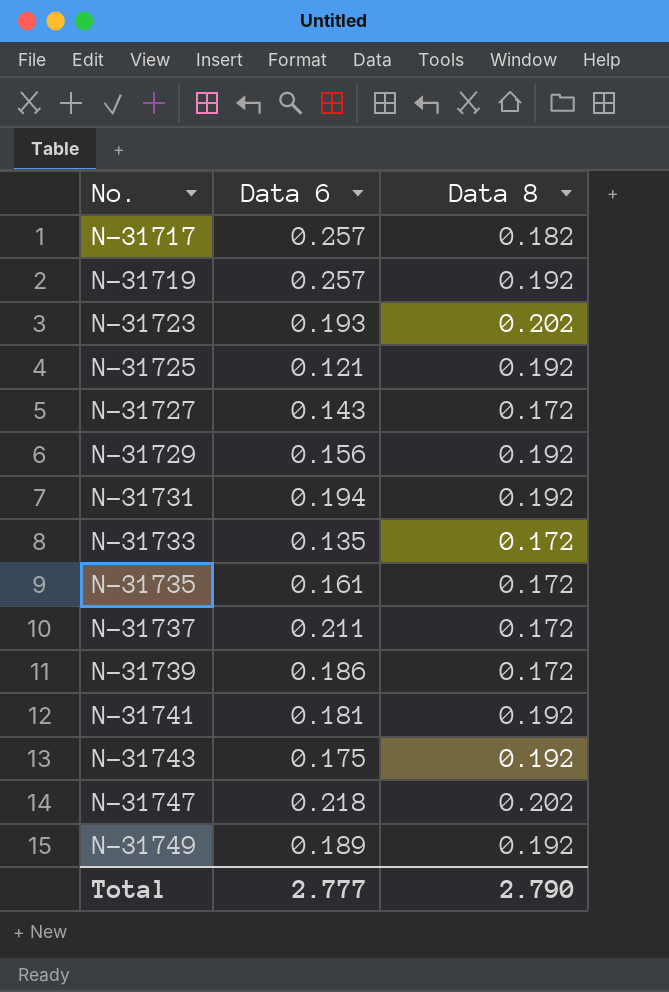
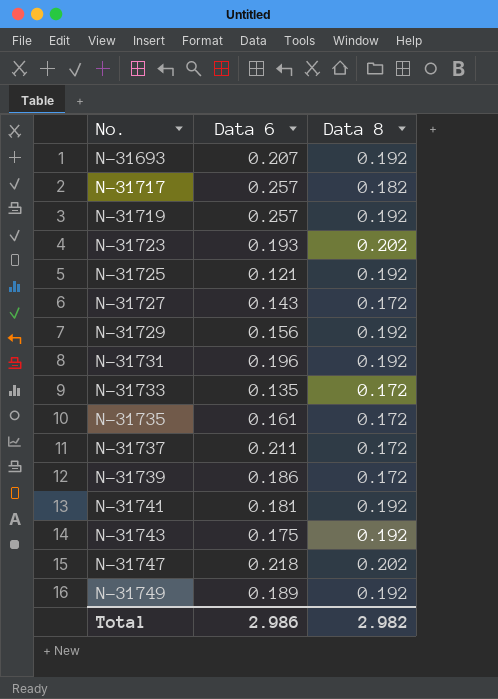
row N-31693: none -> 0.207 | 0.192
N-31731 | Data 6: 0.194 -> 0.196
Total | Data 6: 2.777 -> 2.986
Total | Data 8: 2.790 -> 2.982

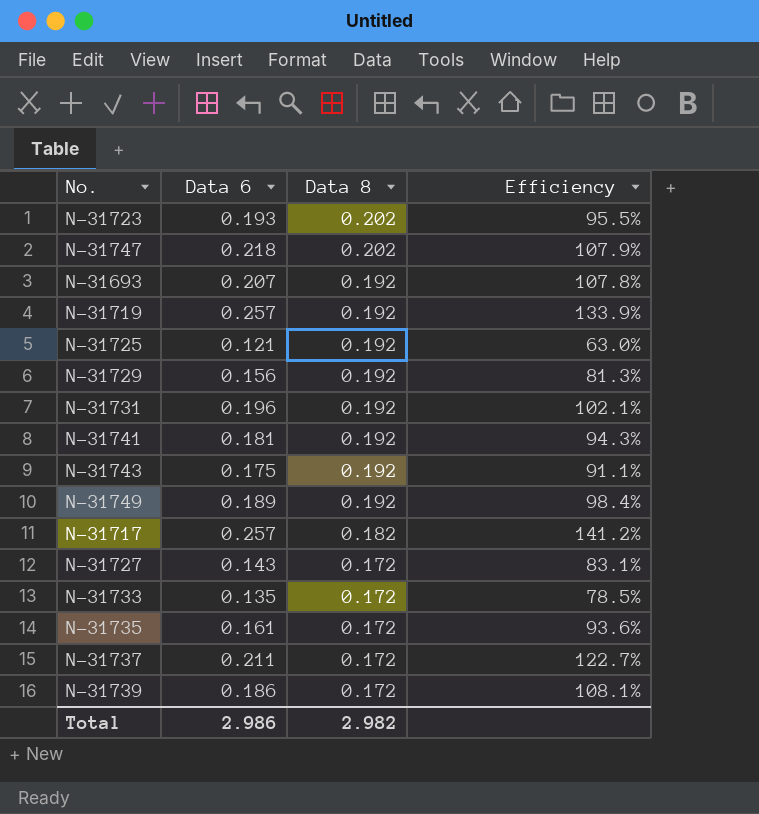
row order: No. ascending -> Data 8 descending
column Efficiency | formula: none -> [Data 6] / [Data 8]

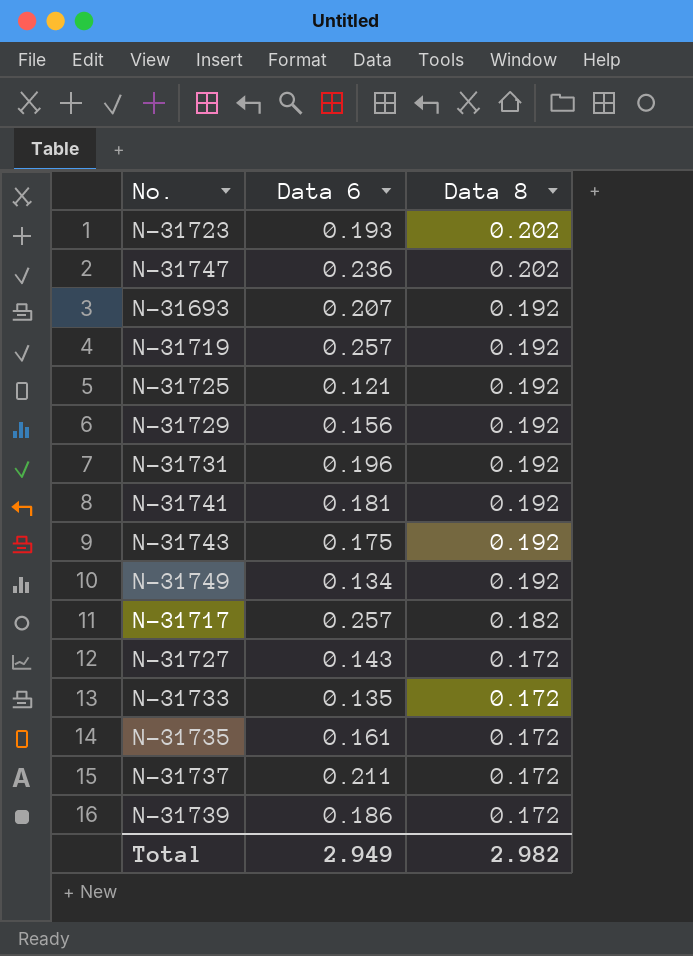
column Efficiency | formula: [Data 6] / [Data 8] -> none
N-31747 | Data 6: 0.218 -> 0.236
N-31749 | Data 6: 0.189 -> 0.134
Total | Data 6: 2.986 -> 2.949

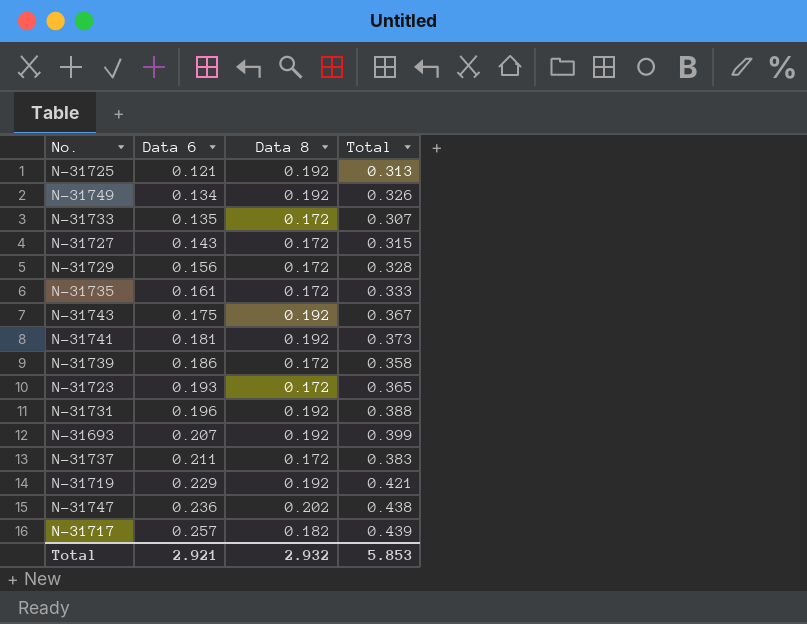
row order: Data 8 descending -> Data 6 ascending
column Total | formula: none -> [Data 6] + [Data 8]
N-31729 | Data 8: 0.192 -> 0.172
N-31723 | Data 8: 0.202 -> 0.172
N-31719 | Data 6: 0.257 -> 0.229
Total | Data 6: 2.949 -> 2.921
Total | Data 8: 2.982 -> 2.932

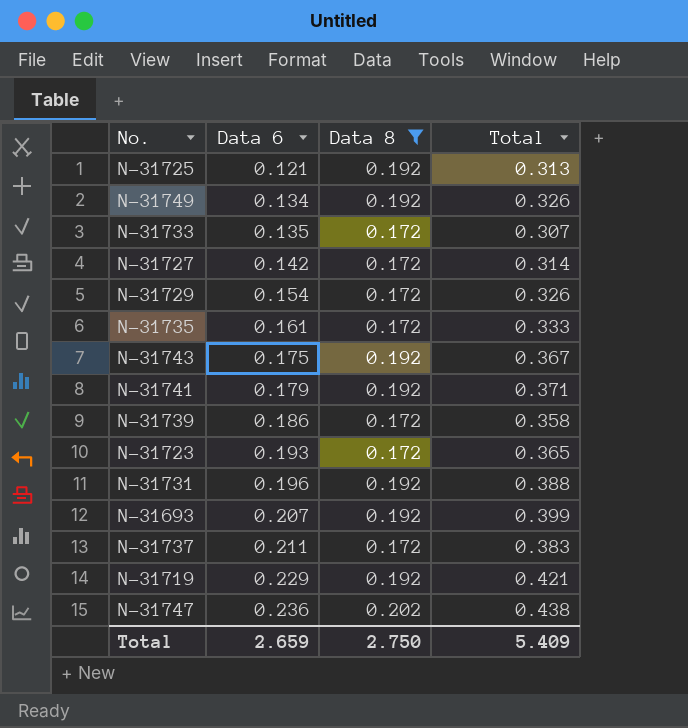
filter: none -> Data 8 != 0.182
N-31727 | Data 6: 0.143 -> 0.142
N-31727 | Total: 0.315 -> 0.314
N-31729 | Data 6: 0.156 -> 0.154
N-31729 | Total: 0.328 -> 0.326
N-31741 | Data 6: 0.181 -> 0.179
N-31741 | Total: 0.373 -> 0.371
Total | Data 6: 2.921 -> 2.659
Total | Data 8: 2.932 -> 2.750
Total | Total: 5.853 -> 5.409

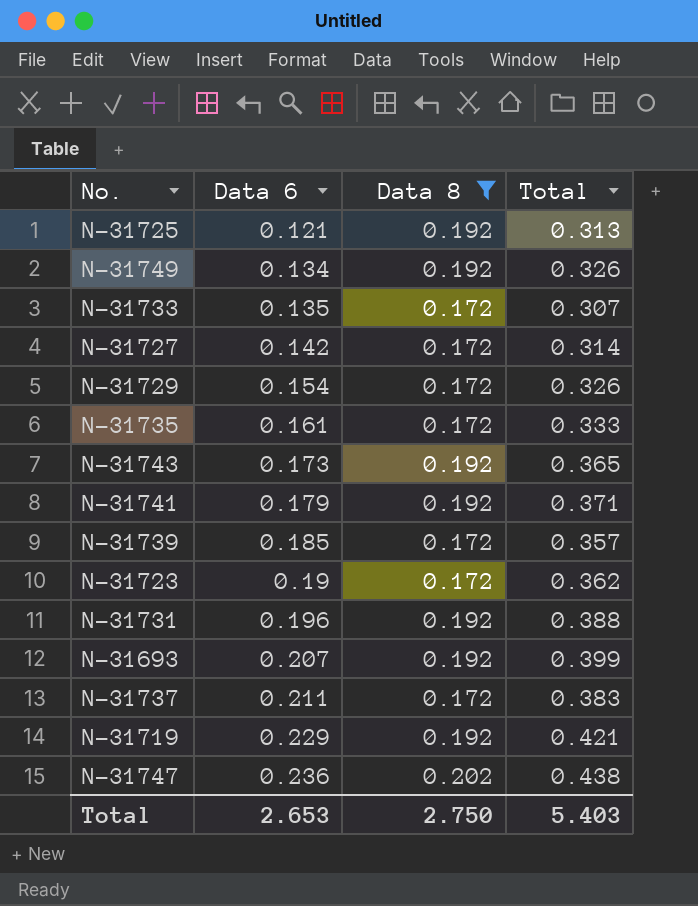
N-31743 | Data 6: 0.175 -> 0.173
N-31743 | Total: 0.367 -> 0.365
N-31739 | Data 6: 0.186 -> 0.185
N-31739 | Total: 0.358 -> 0.357
N-31723 | Data 6: 0.193 -> 0.19
N-31723 | Total: 0.365 -> 0.362
Total | Data 6: 2.659 -> 2.653
Total | Total: 5.409 -> 5.403

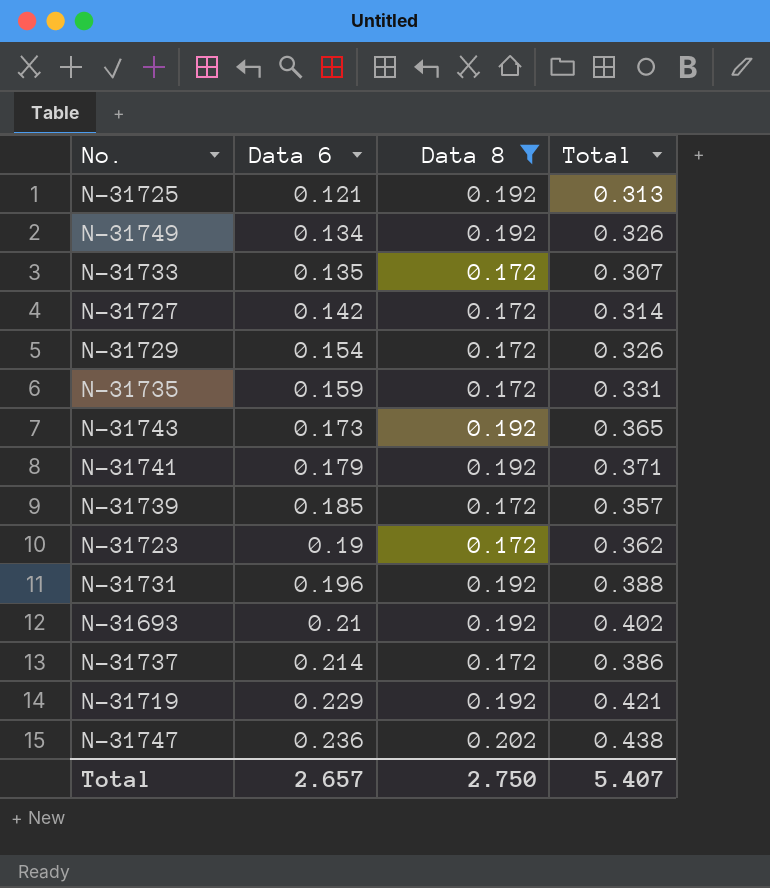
N-31735 | Data 6: 0.161 -> 0.159
N-31735 | Total: 0.333 -> 0.331
N-31693 | Data 6: 0.207 -> 0.21
N-31693 | Total: 0.399 -> 0.402
N-31737 | Data 6: 0.211 -> 0.214
N-31737 | Total: 0.383 -> 0.386
Total | Data 6: 2.653 -> 2.657
Total | Total: 5.403 -> 5.407

